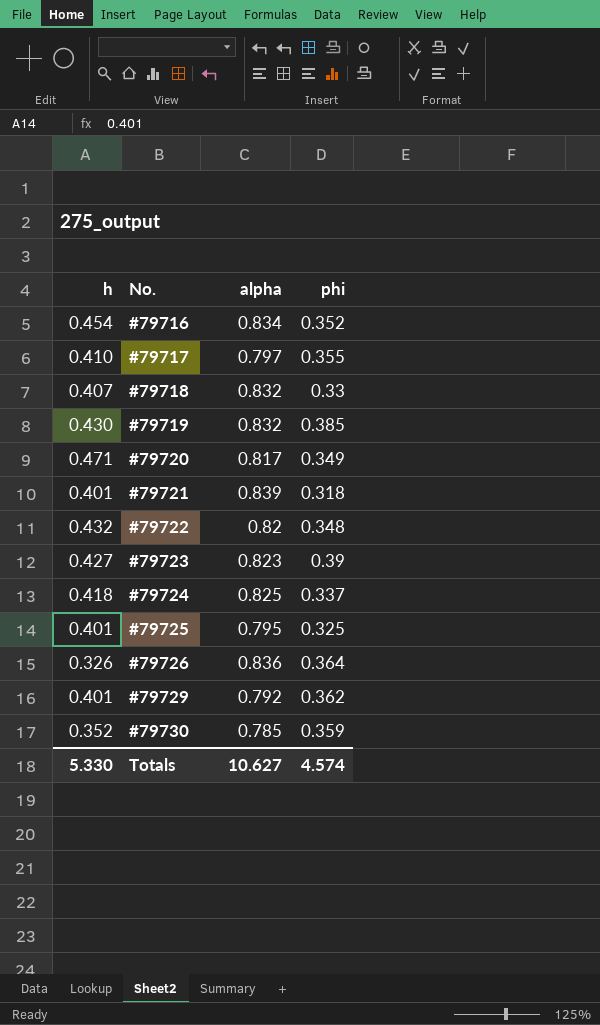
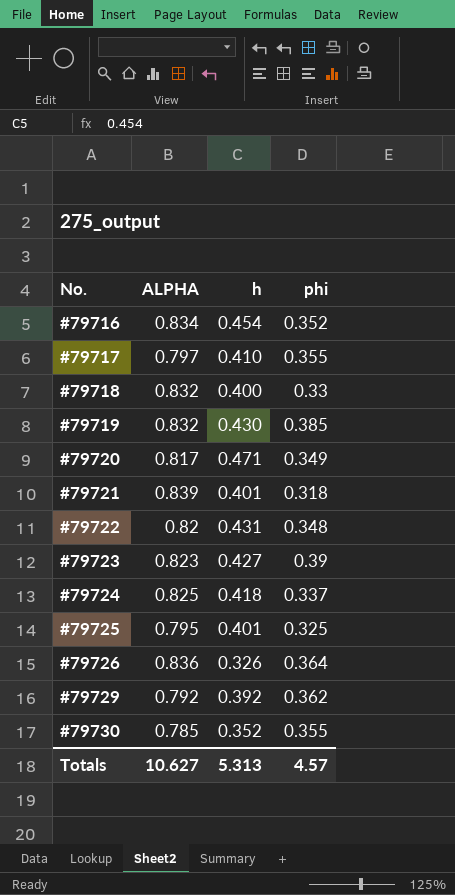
column name: alpha -> ALPHA
column h | position: 1 -> 3
#79718 | h: 0.407 -> 0.400
#79722 | h: 0.432 -> 0.431
#79729 | h: 0.401 -> 0.392
#79730 | phi: 0.359 -> 0.355
Totals | h: 5.330 -> 5.313
Totals | phi: 4.574 -> 4.57

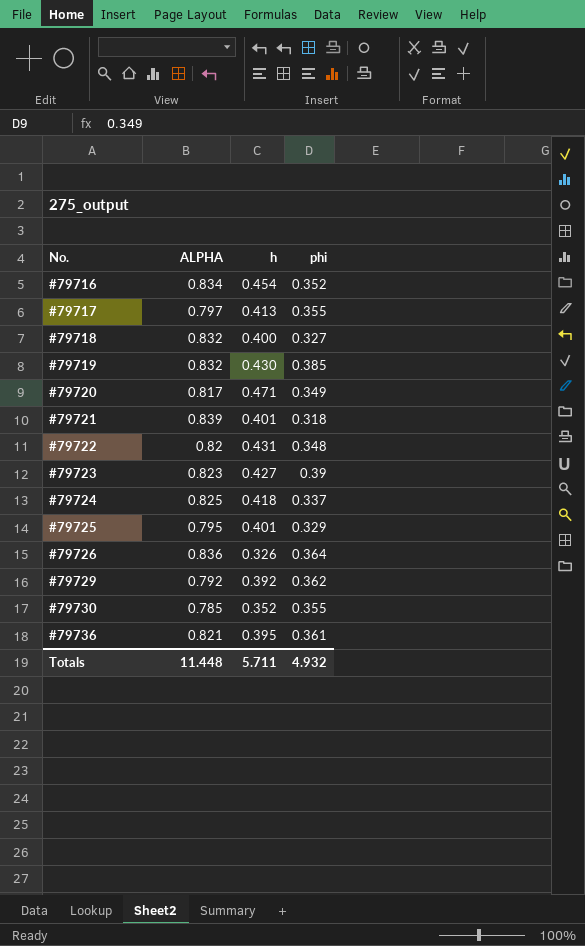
#79717 | h: 0.410 -> 0.413
#79718 | phi: 0.33 -> 0.327
#79725 | phi: 0.325 -> 0.329
row #79736: none -> 0.821 | 0.395 | 0.361
Totals | ALPHA: 10.627 -> 11.448
Totals | h: 5.313 -> 5.711
Totals | phi: 4.57 -> 4.932

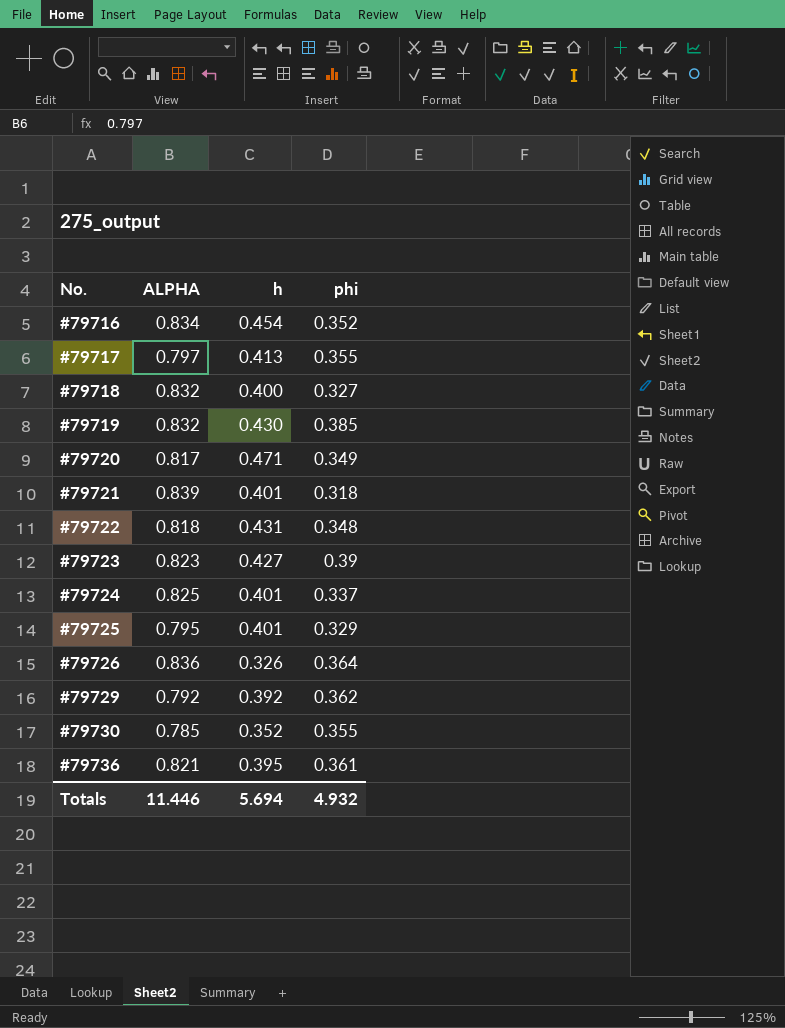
#79722 | ALPHA: 0.82 -> 0.818
#79724 | h: 0.418 -> 0.401
Totals | ALPHA: 11.448 -> 11.446
Totals | h: 5.711 -> 5.694

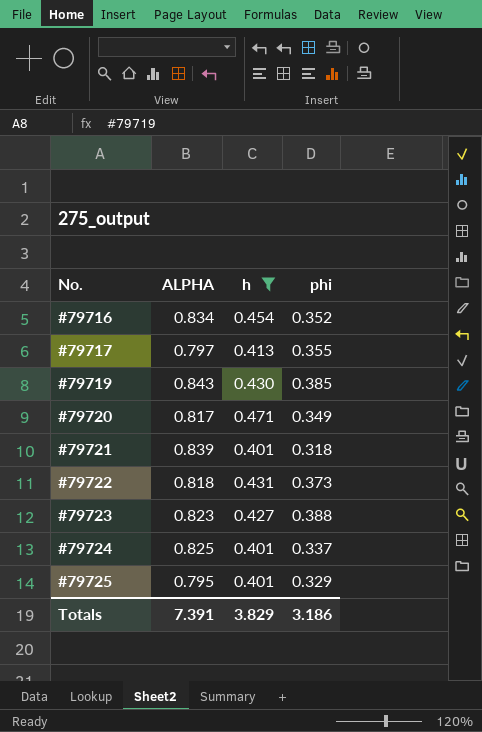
filter: none -> h >= 0.401
#79719 | ALPHA: 0.832 -> 0.843
#79722 | phi: 0.348 -> 0.373
#79723 | phi: 0.39 -> 0.388
Totals | ALPHA: 11.446 -> 7.391
Totals | h: 5.694 -> 3.829
Totals | phi: 4.932 -> 3.186

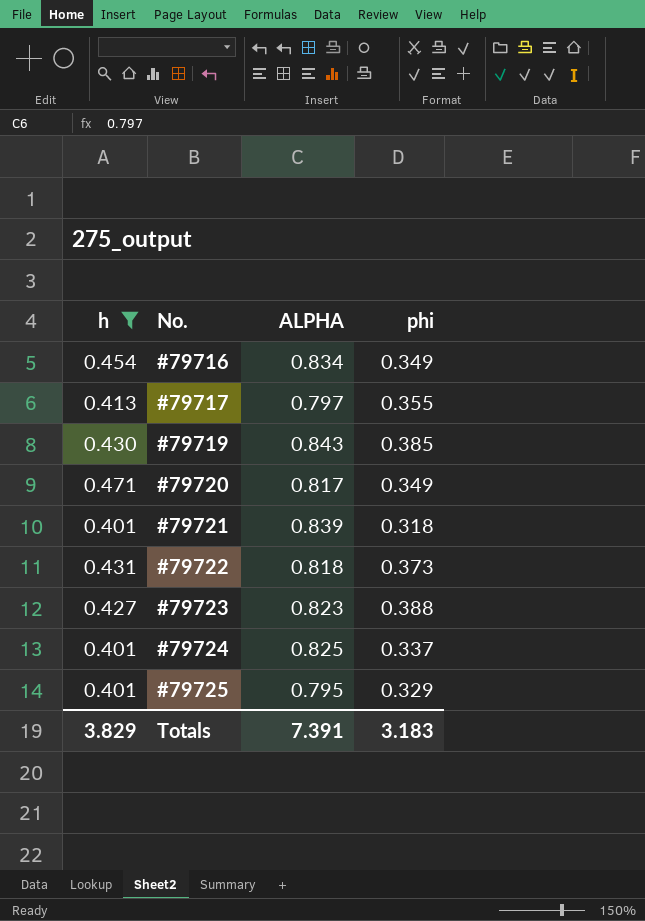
column h | position: 3 -> 1
#79716 | phi: 0.352 -> 0.349
Totals | phi: 3.186 -> 3.183

